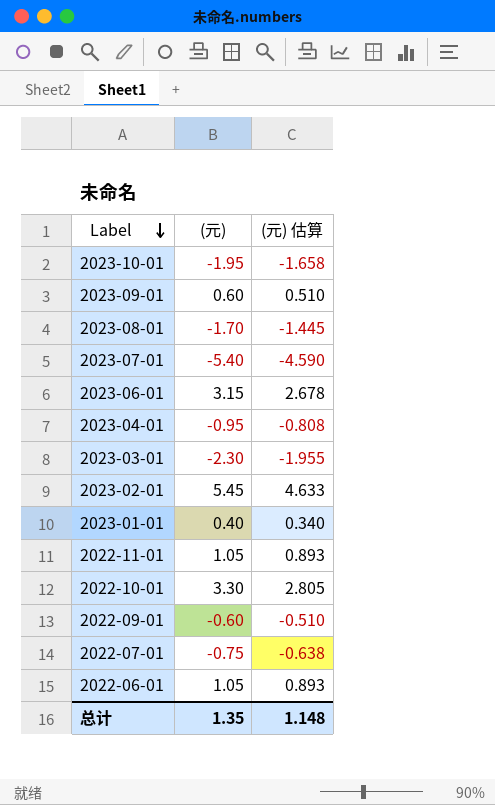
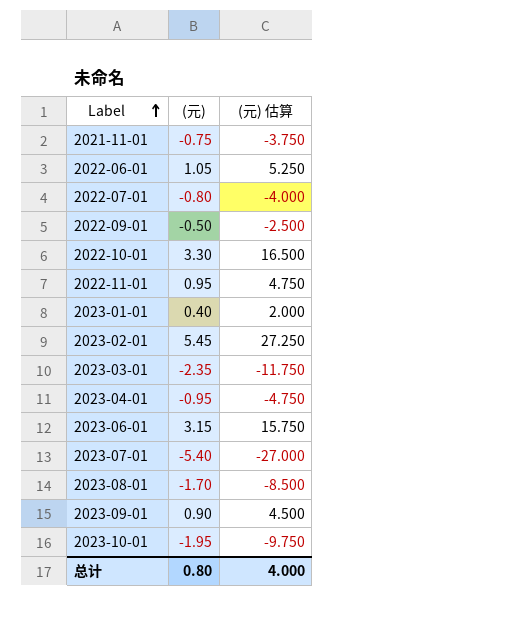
row order: Label descending -> Label ascending
column (元) 估算 | formula: [(元)] * 0.85 -> [(元)] * 5
row 2021-11-01: none -> -0.75 | -3.750
2022-07-01 | (元): -0.75 -> -0.80
2022-09-01 | (元): -0.60 -> -0.50
2022-11-01 | (元): 1.05 -> 0.95
2023-03-01 | (元): -2.30 -> -2.35
2023-09-01 | (元): 0.60 -> 0.90
总计 | (元): 1.35 -> 0.80
总计 | (元) 估算: 1.148 -> 4.000

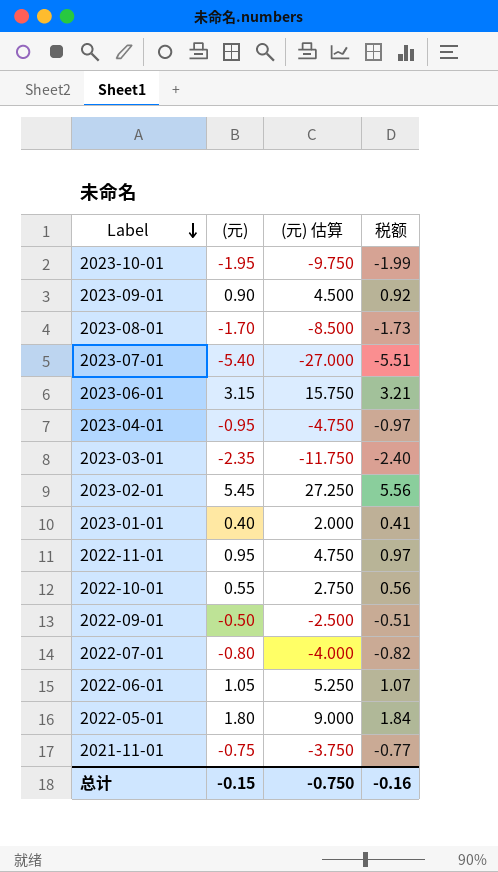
row order: Label ascending -> Label descending
column 税额 | formula: none -> [(元)] * 1.02
2022-10-01 | (元): 3.30 -> 0.55
2022-10-01 | (元) 估算: 16.500 -> 2.750
row 2022-05-01: none -> 1.80 | 9.000 | 1.84
总计 | (元): 0.80 -> -0.15
总计 | (元) 估算: 4.000 -> -0.750

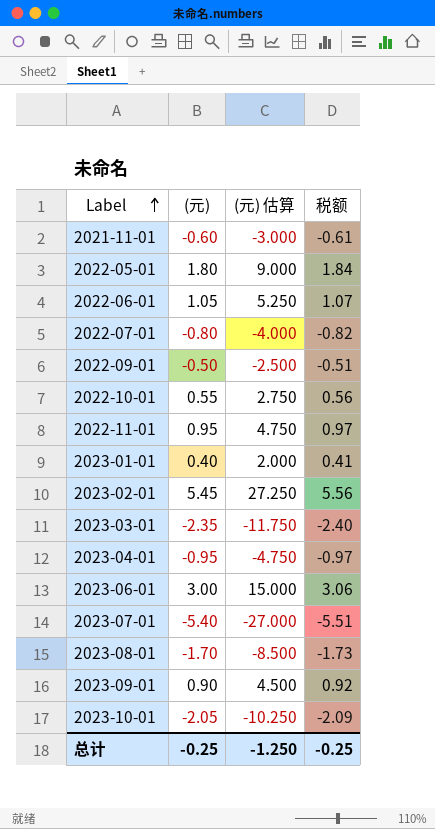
row order: Label descending -> Label ascending
2021-11-01 | (元): -0.75 -> -0.60
2021-11-01 | (元) 估算: -3.750 -> -3.000
2021-11-01 | 税额: -0.77 -> -0.61
2023-06-01 | (元): 3.15 -> 3.00
2023-06-01 | (元) 估算: 15.750 -> 15.000
2023-06-01 | 税额: 3.21 -> 3.06
2023-10-01 | (元): -1.95 -> -2.05
2023-10-01 | (元) 估算: -9.750 -> -10.250
2023-10-01 | 税额: -1.99 -> -2.09
总计 | (元): -0.15 -> -0.25
总计 | (元) 估算: -0.750 -> -1.250
总计 | 税额: -0.16 -> -0.25

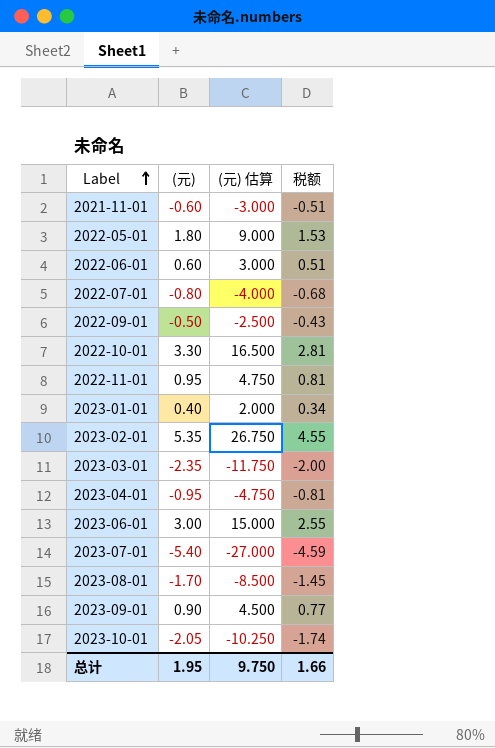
column 税额 | formula: [(元)] * 1.02 -> [(元)] * 0.85
2022-06-01 | (元): 1.05 -> 0.60
2022-06-01 | (元) 估算: 5.250 -> 3.000
2022-10-01 | (元): 0.55 -> 3.30
2022-10-01 | (元) 估算: 2.750 -> 16.500
2023-02-01 | (元): 5.45 -> 5.35
2023-02-01 | (元) 估算: 27.250 -> 26.750
总计 | (元): -0.25 -> 1.95
总计 | (元) 估算: -1.250 -> 9.750
总计 | 税额: -0.25 -> 1.66

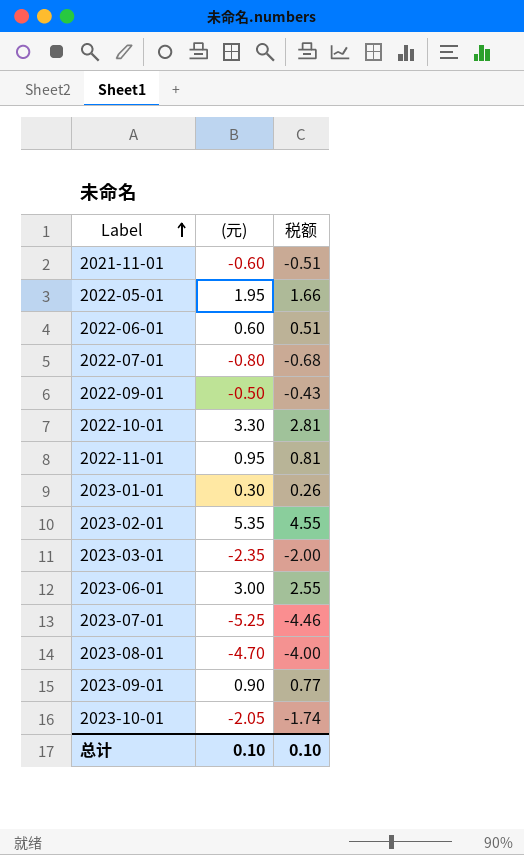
column (元) 估算 | formula: [(元)] * 5 -> none
row 2023-04-01: -0.95 | -4.750 | -0.81 -> none
2022-05-01 | (元): 1.80 -> 1.95
2022-05-01 | 税额: 1.53 -> 1.66
2023-01-01 | (元): 0.40 -> 0.30
2023-01-01 | 税额: 0.34 -> 0.26
2023-07-01 | (元): -5.40 -> -5.25
2023-07-01 | 税额: -4.59 -> -4.46
2023-08-01 | (元): -1.70 -> -4.70
2023-08-01 | 税额: -1.45 -> -4.00
总计 | (元): 1.95 -> 0.10
总计 | 税额: 1.66 -> 0.10

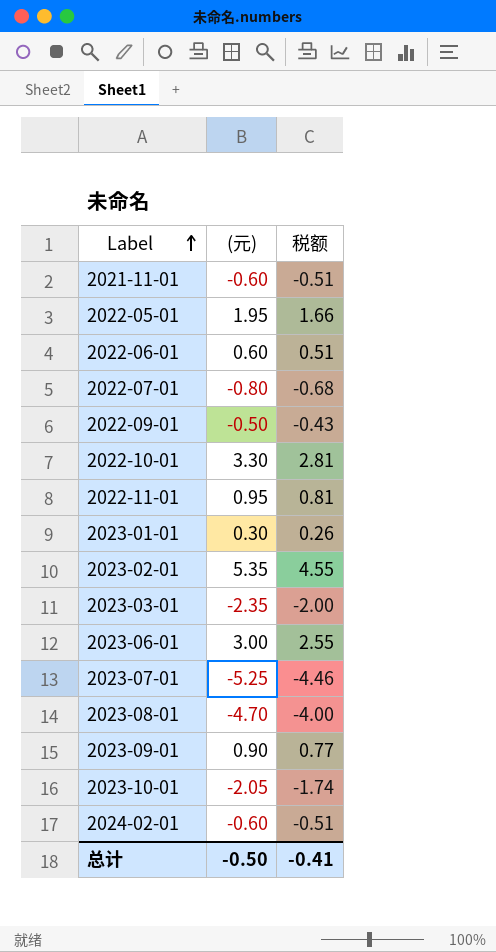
row 2024-02-01: none -> -0.60 | -0.51
总计 | (元): 0.10 -> -0.50
总计 | 税额: 0.10 -> -0.41

